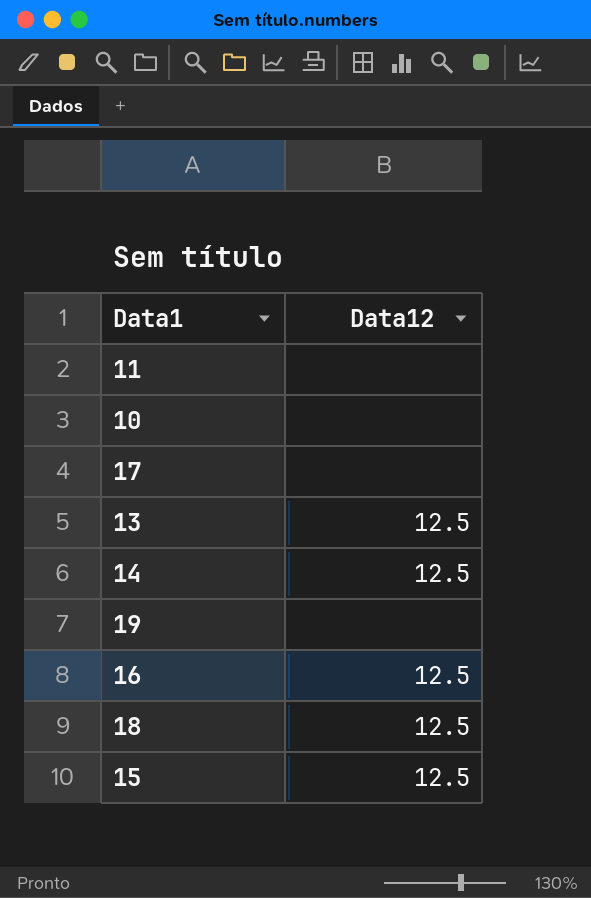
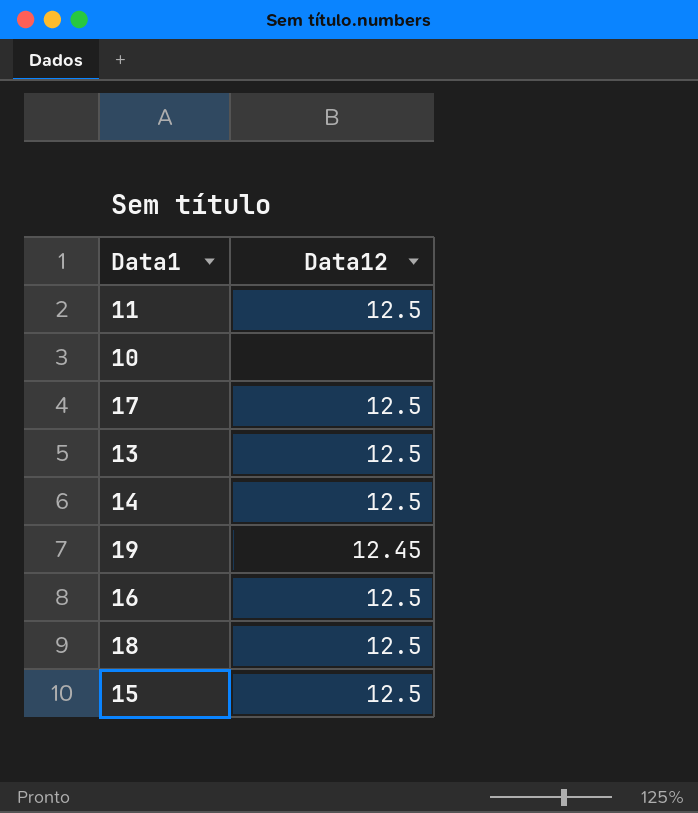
11 | Data12: none -> 12.5
17 | Data12: none -> 12.5
19 | Data12: none -> 12.45

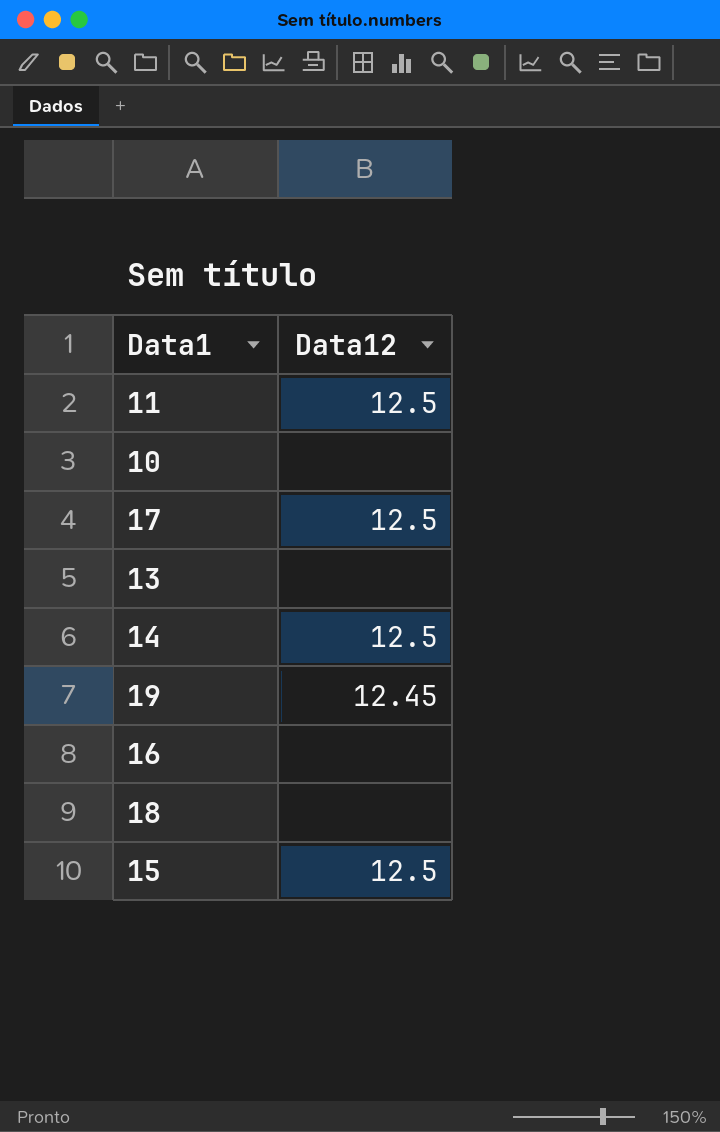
13 | Data12: 12.5 -> none
16 | Data12: 12.5 -> none
18 | Data12: 12.5 -> none

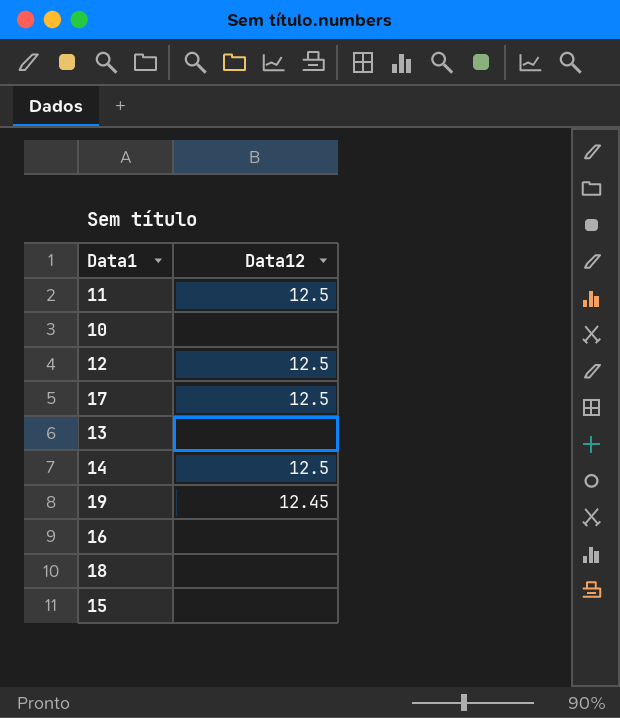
row 12: none -> 12.5
15 | Data12: 12.5 -> none

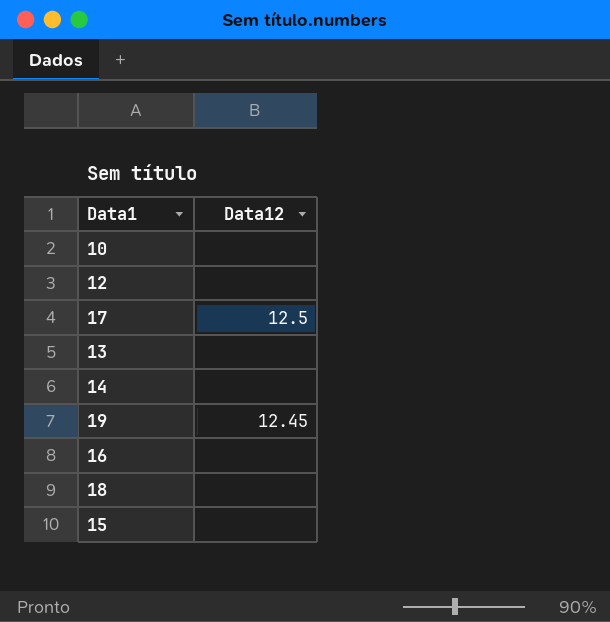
row 11: 12.5 -> none
12 | Data12: 12.5 -> none
14 | Data12: 12.5 -> none

